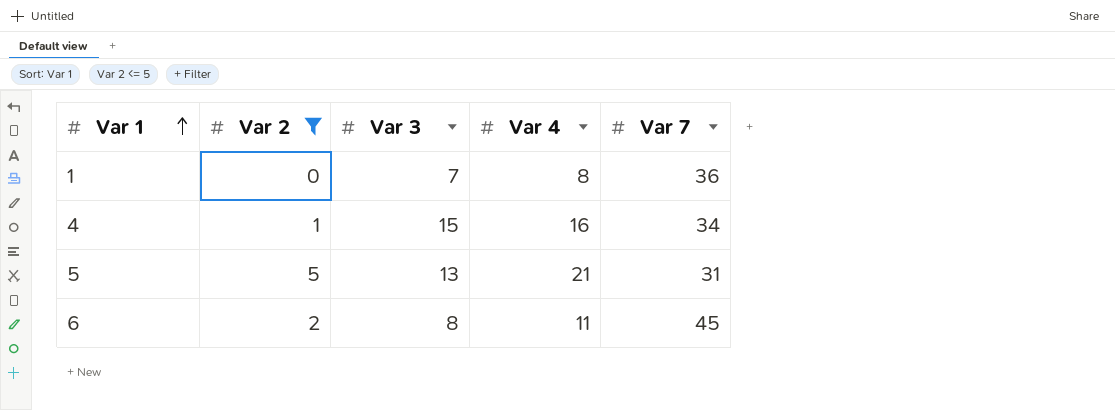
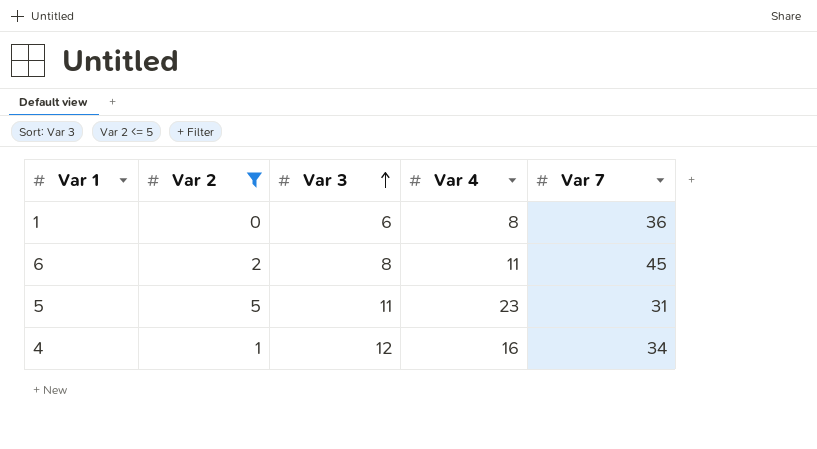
row order: Var 1 ascending -> Var 3 ascending
1 | Var 3: 7 -> 6
5 | Var 3: 13 -> 11
5 | Var 4: 21 -> 23
4 | Var 3: 15 -> 12

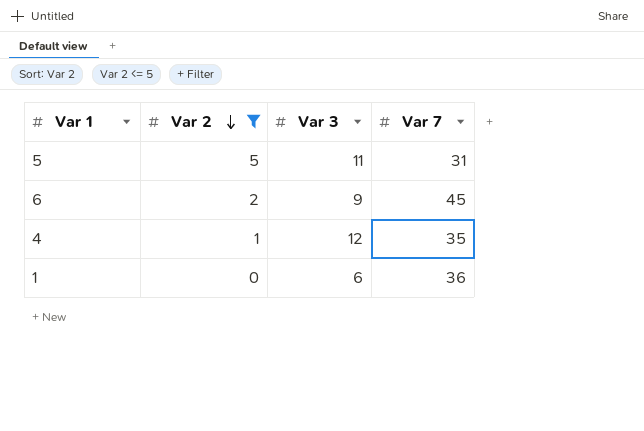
row order: Var 3 ascending -> Var 2 descending
column Var 4 | position: 4 -> none
6 | Var 3: 8 -> 9
4 | Var 7: 34 -> 35

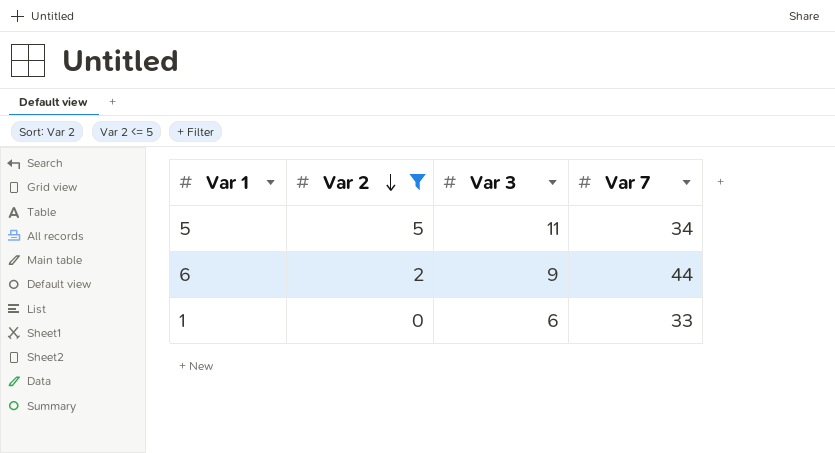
row 4: 1 | 12 | 35 -> none
5 | Var 7: 31 -> 34
6 | Var 7: 45 -> 44
1 | Var 7: 36 -> 33

